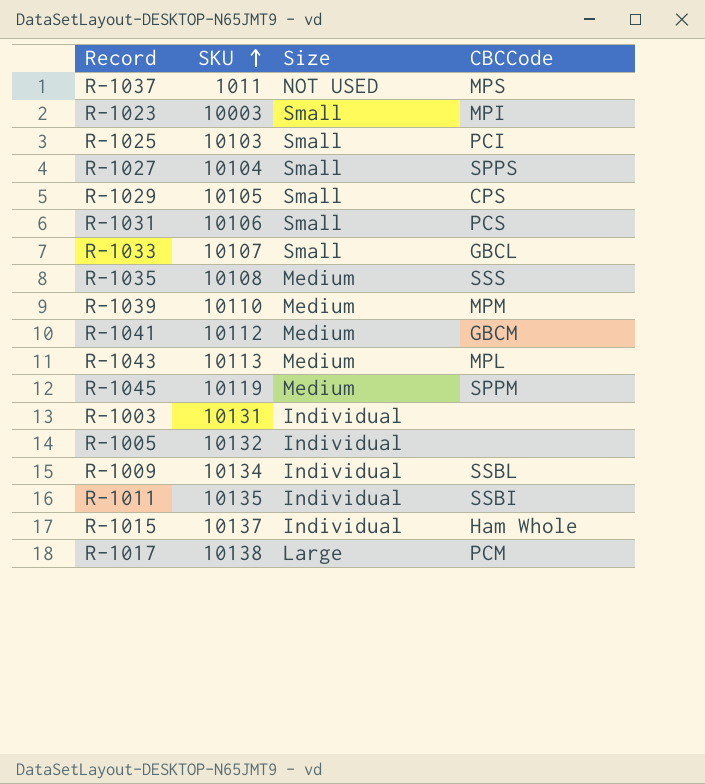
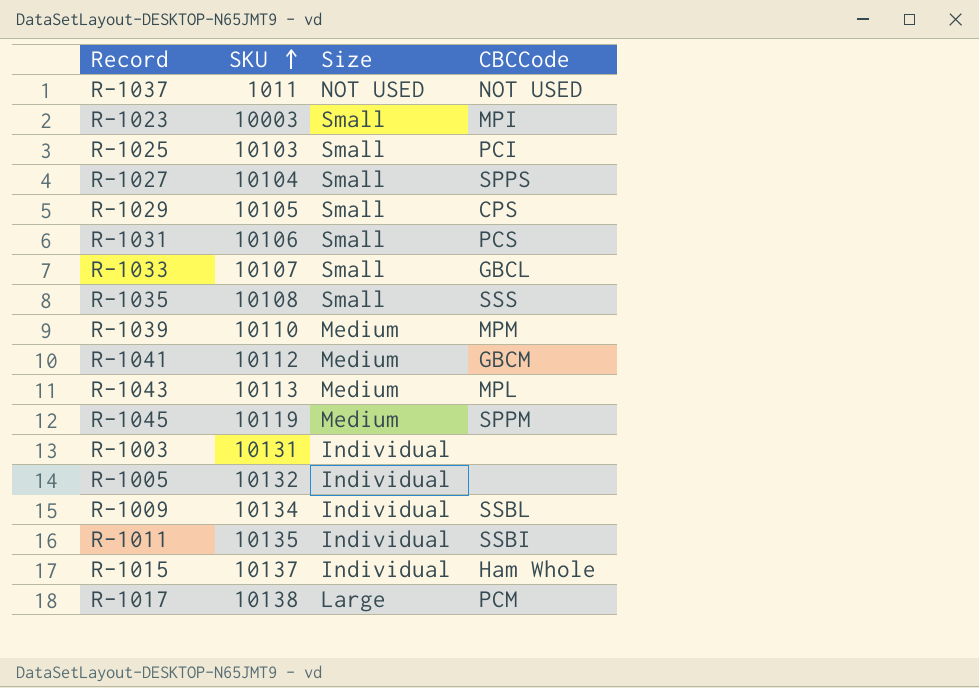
R-1037 | CBCCode: MPS -> NOT USED
R-1035 | Size: Medium -> Small

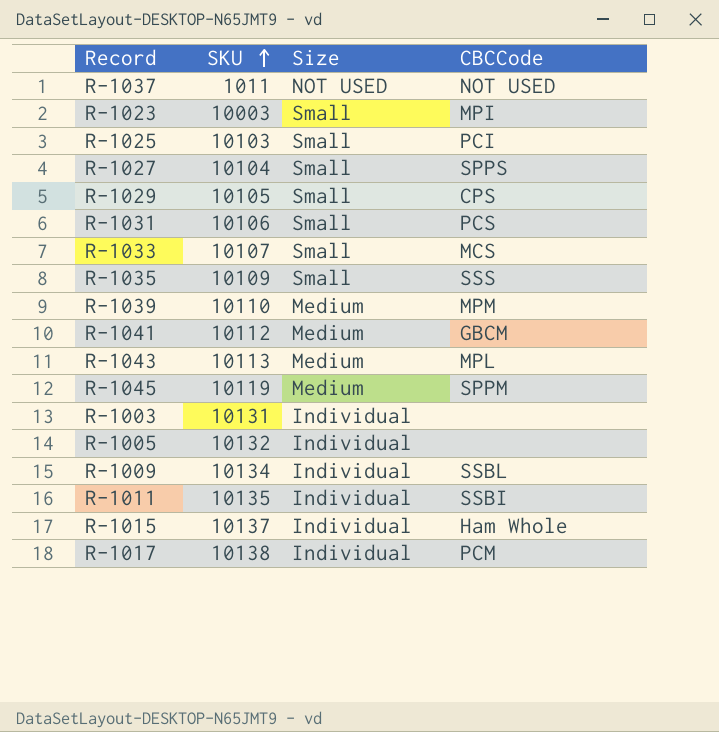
R-1033 | CBCCode: GBCL -> MCS
R-1035 | SKU: 10108 -> 10109
R-1017 | Size: Large -> Individual

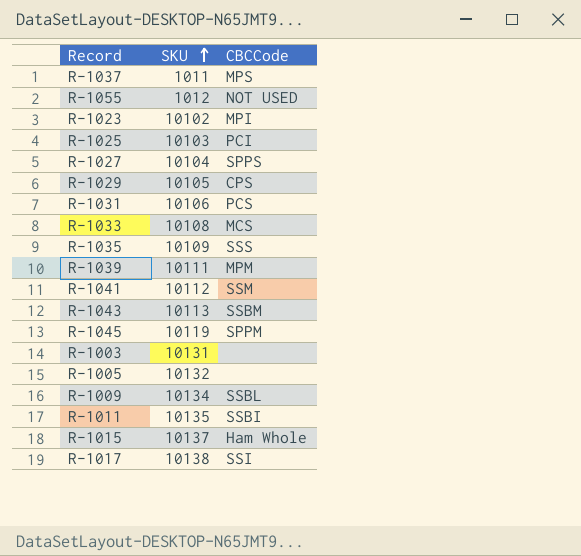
column Size | position: 3 -> none
R-1037 | CBCCode: NOT USED -> MPS
row R-1055: none -> 1012 | NOT USED
R-1023 | SKU: 10003 -> 10102
R-1033 | SKU: 10107 -> 10108
R-1039 | SKU: 10110 -> 10111
R-1041 | CBCCode: GBCM -> SSM
R-1043 | CBCCode: MPL -> SSBM
R-1017 | CBCCode: PCM -> SSI

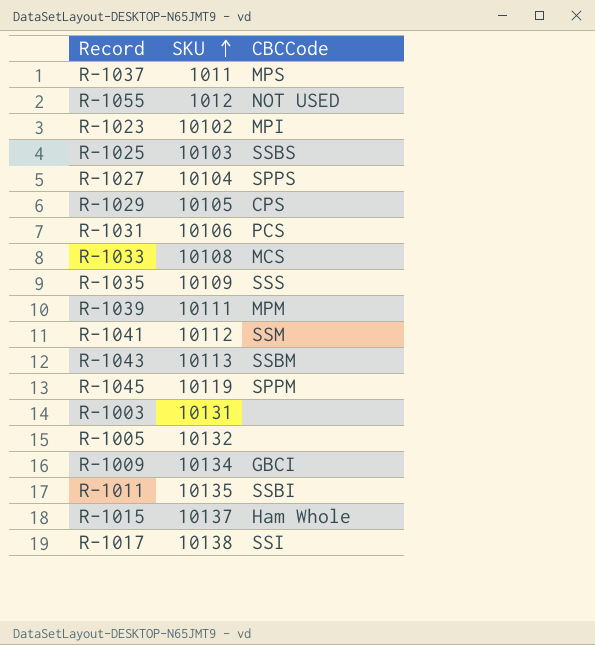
R-1025 | CBCCode: PCI -> SSBS
R-1009 | CBCCode: SSBL -> GBCI

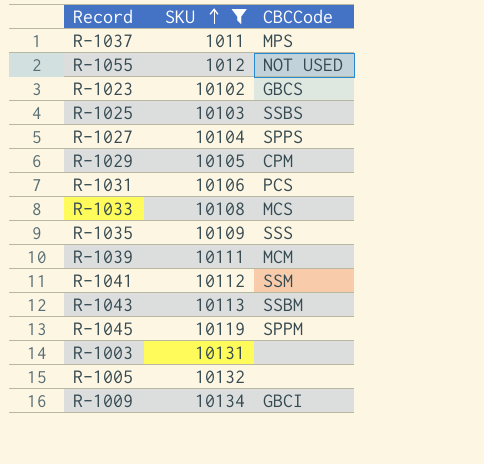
filter: none -> SKU <= 10134
R-1023 | CBCCode: MPI -> GBCS
R-1029 | CBCCode: CPS -> CPM
R-1039 | CBCCode: MPM -> MCM

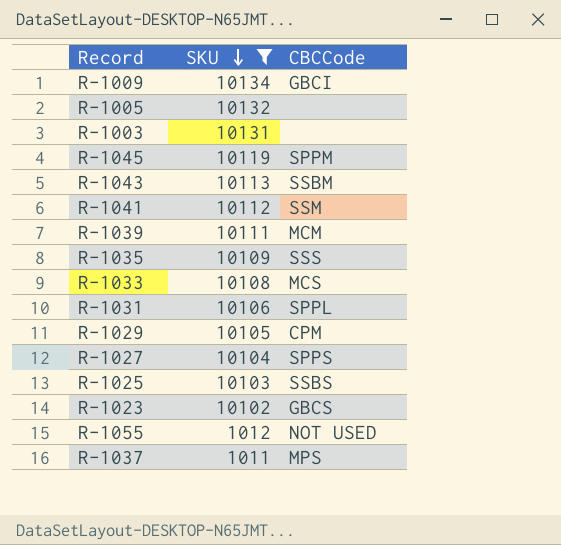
row order: SKU ascending -> SKU descending
R-1031 | CBCCode: PCS -> SPPL

